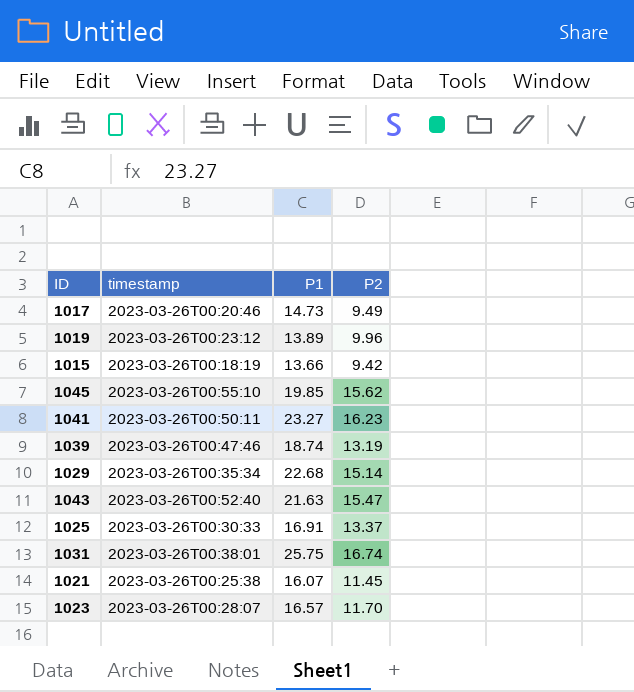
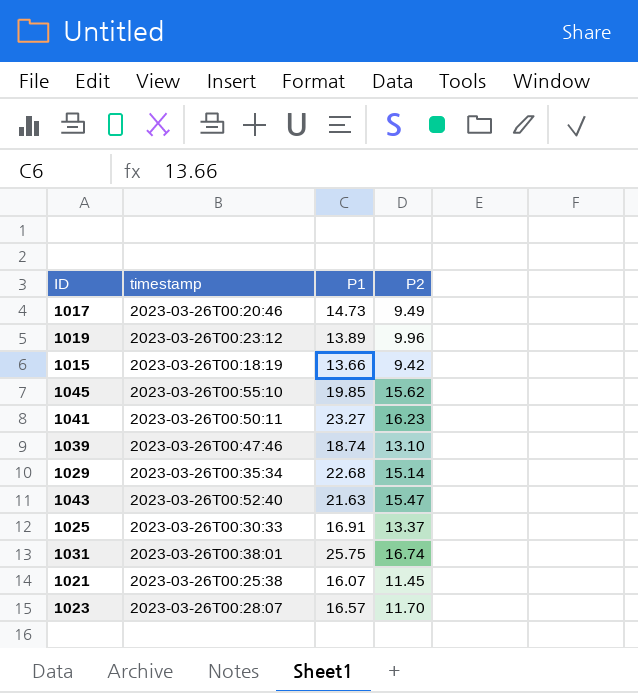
1039 | P2: 13.19 -> 13.10

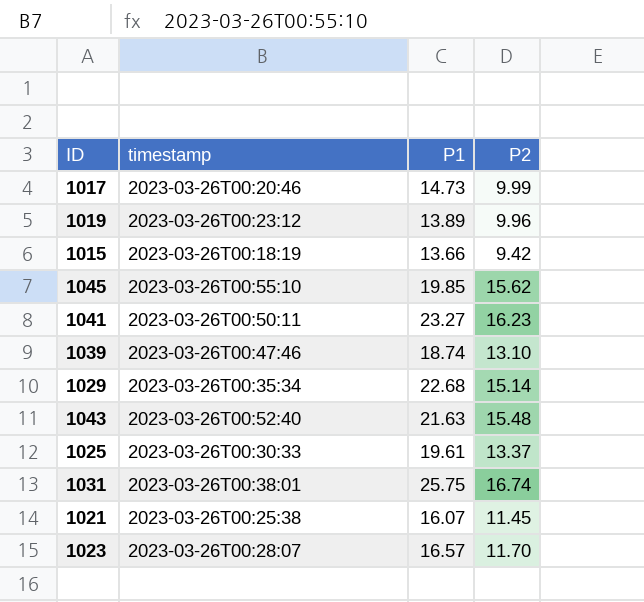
1017 | P2: 9.49 -> 9.99
1043 | P2: 15.47 -> 15.48
1025 | P1: 16.91 -> 19.61

